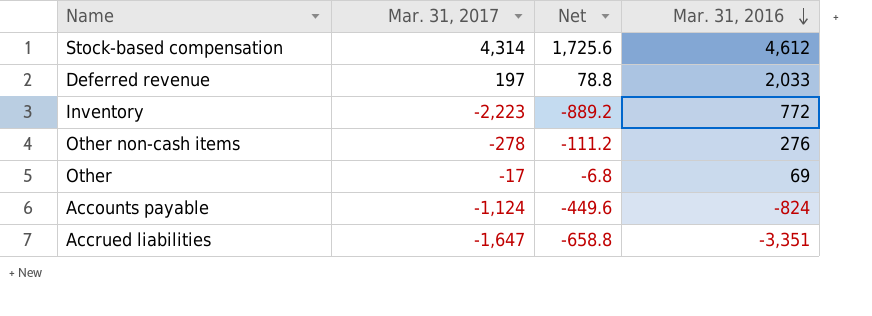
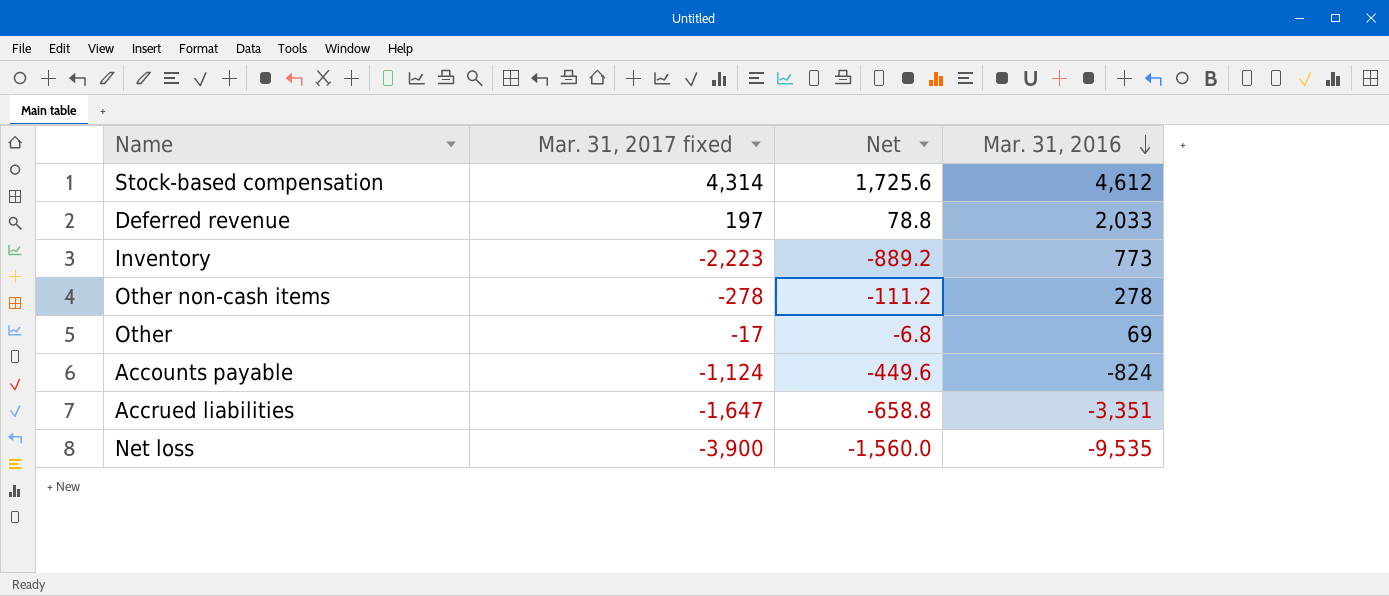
column name: Mar. 31, 2017 -> Mar. 31, 2017 fixed
Inventory | Mar. 31, 2016: 772 -> 773
Other non-cash items | Mar. 31, 2016: 276 -> 278
row Net loss: none -> -3,900 | -1,560.0 | -9,535

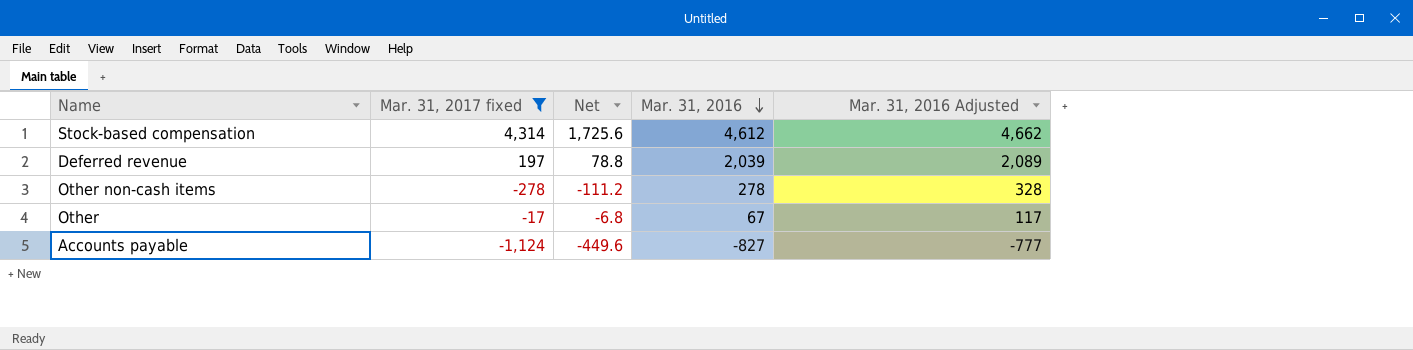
filter: none -> Mar. 31, 2017 fixed >= -1,124
column Mar. 31, 2016 Adjusted | formula: none -> [Mar. 31, 2016] + 50
Deferred revenue | Mar. 31, 2016: 2,033 -> 2,039
Other | Mar. 31, 2016: 69 -> 67
Accounts payable | Mar. 31, 2016: -824 -> -827

